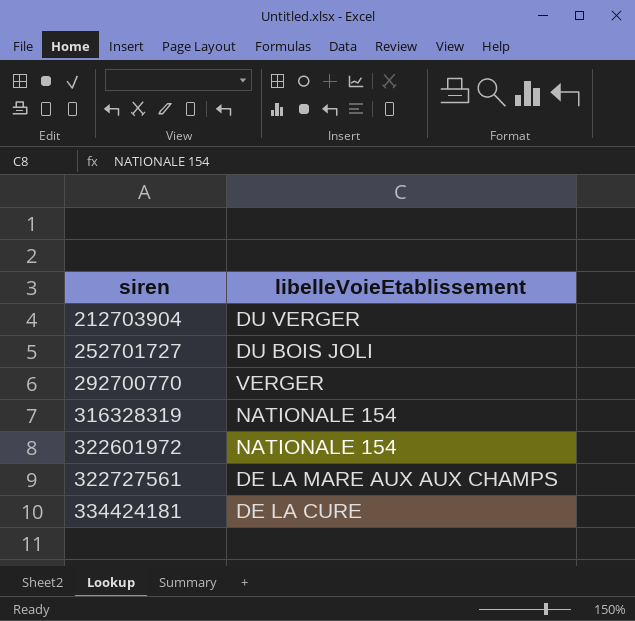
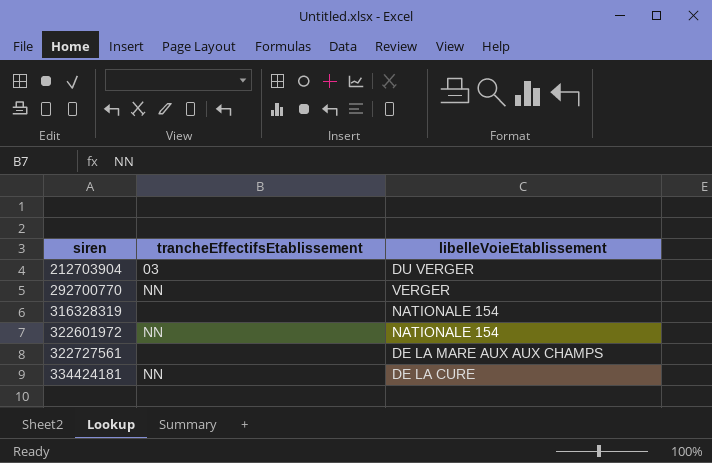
column trancheEffectifsEtablissement | position: none -> 2
row 252701727: DU BOIS JOLI -> none

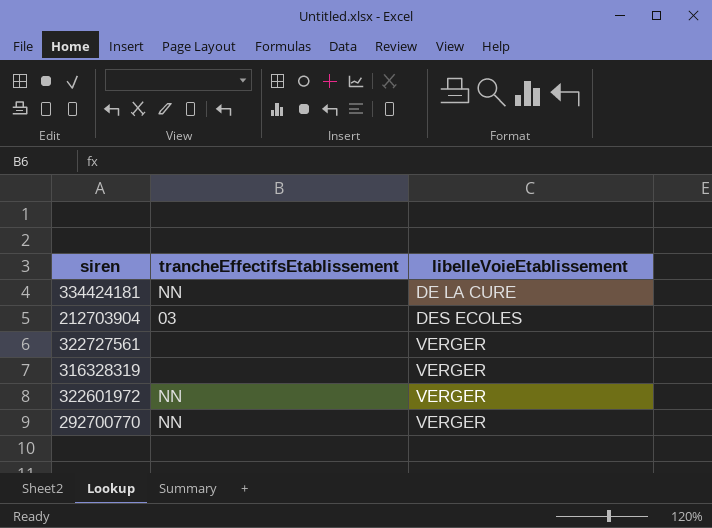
row order: siren ascending -> libelleVoieEtablissement ascending
212703904 | libelleVoieEtablissement: DU VERGER -> DES ECOLES
322727561 | libelleVoieEtablissement: DE LA MARE AUX AUX CHAMPS -> VERGER
316328319 | libelleVoieEtablissement: NATIONALE 154 -> VERGER
322601972 | libelleVoieEtablissement: NATIONALE 154 -> VERGER

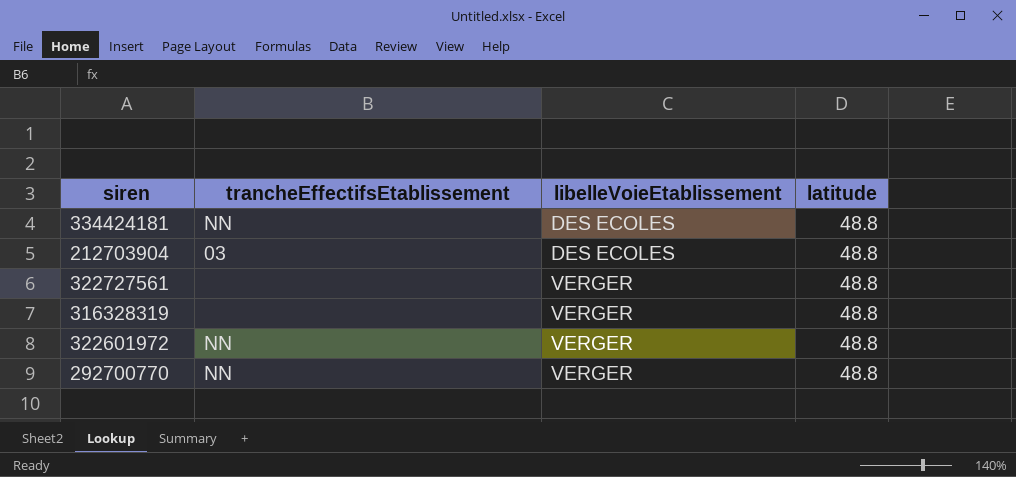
column latitude | position: none -> 4
334424181 | libelleVoieEtablissement: DE LA CURE -> DES ECOLES

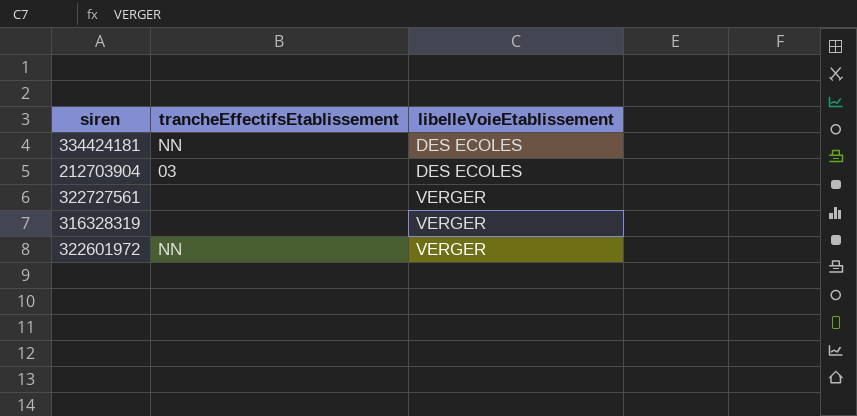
column latitude | position: 4 -> none
row 292700770: NN | VERGER | 48.8 -> none

